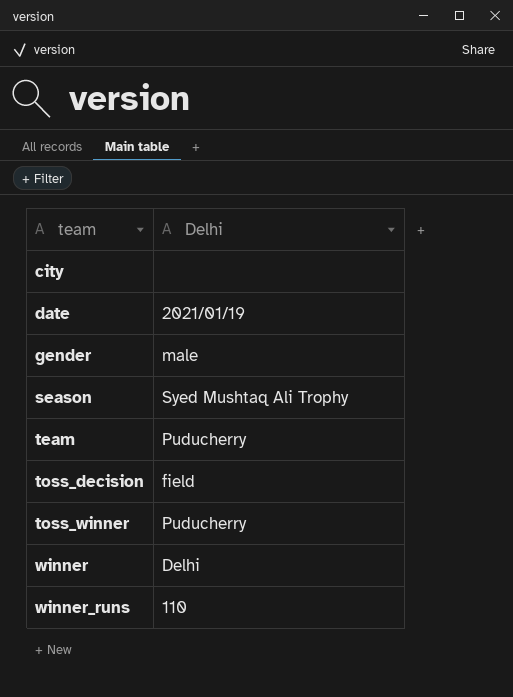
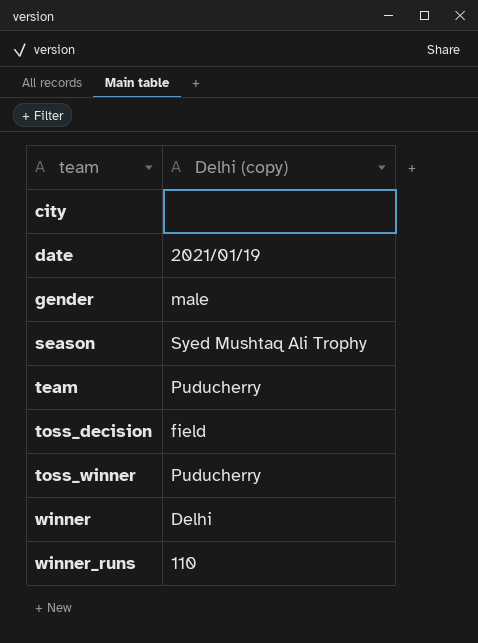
column name: Delhi -> Delhi (copy)

